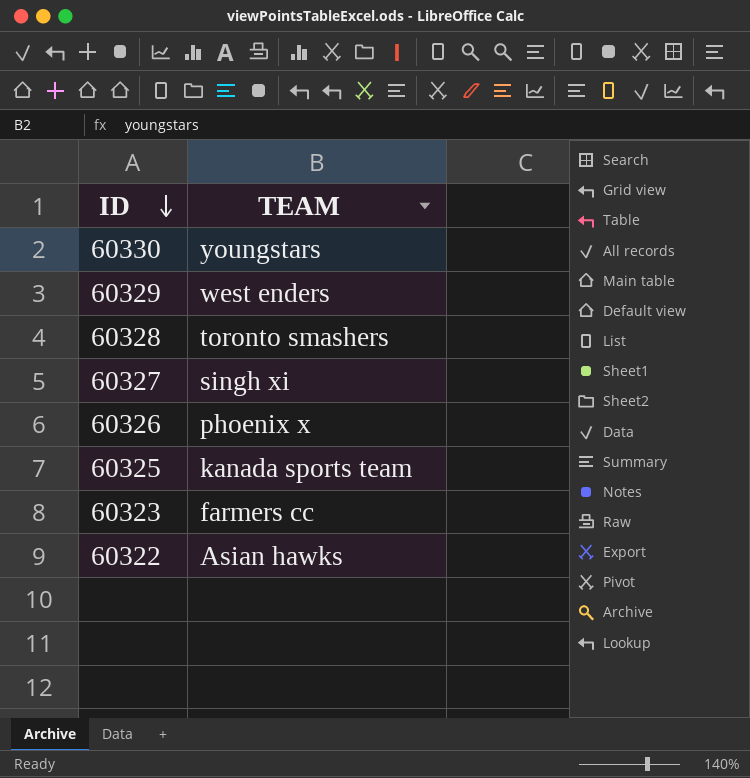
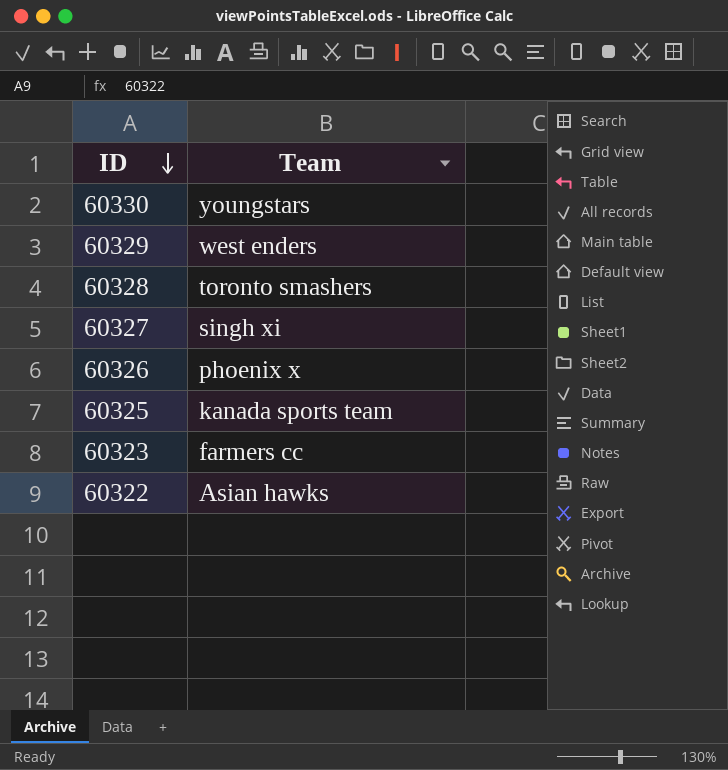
column name: TEAM -> Team

